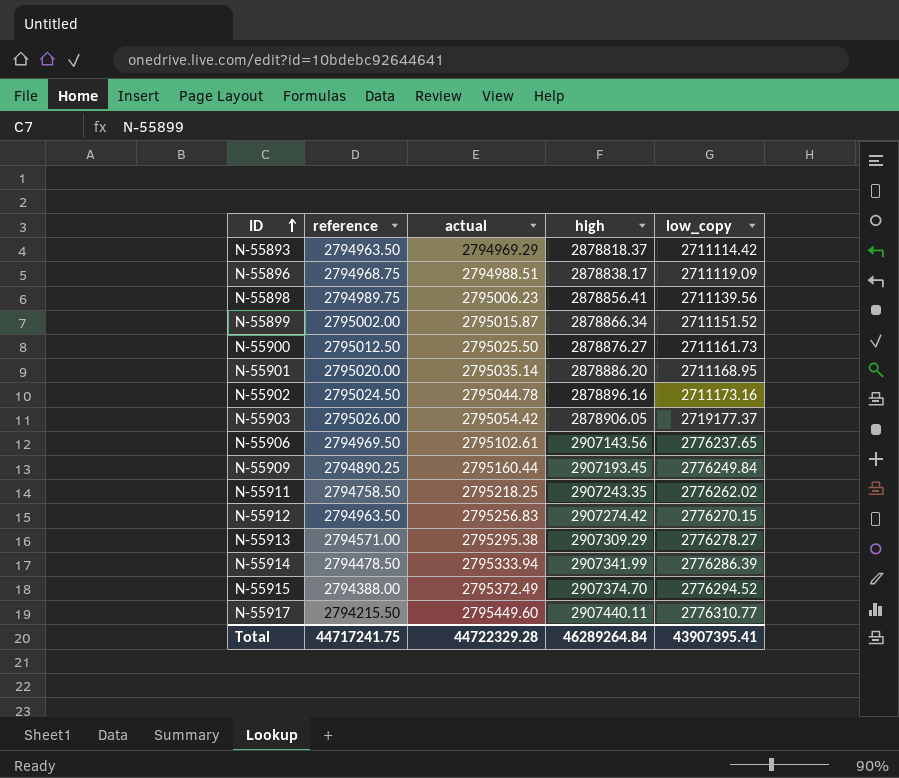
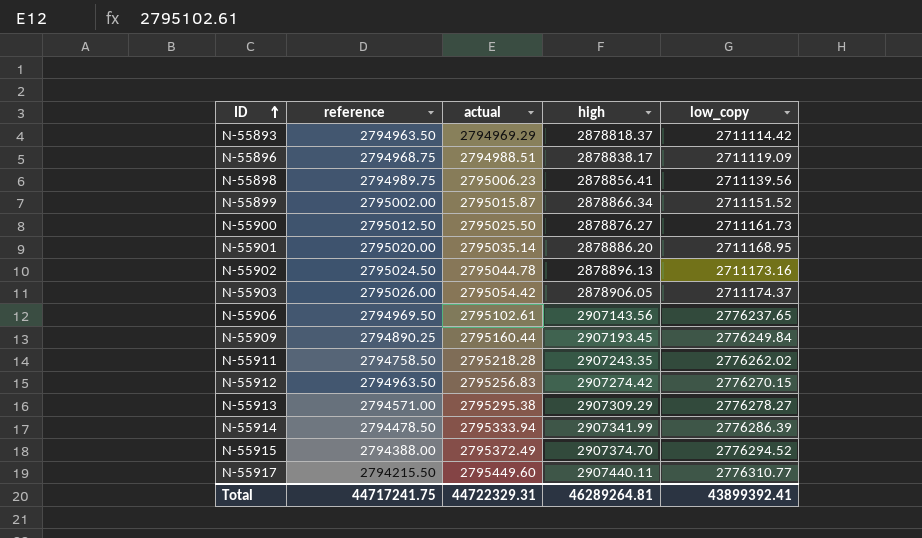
N-55902 | high: 2878896.16 -> 2878896.13
N-55903 | low_copy: 2719177.37 -> 2711174.37
N-55911 | actual: 2795218.25 -> 2795218.28
Total | actual: 44722329.28 -> 44722329.31
Total | high: 46289264.84 -> 46289264.81
Total | low_copy: 43907395.41 -> 43899392.41

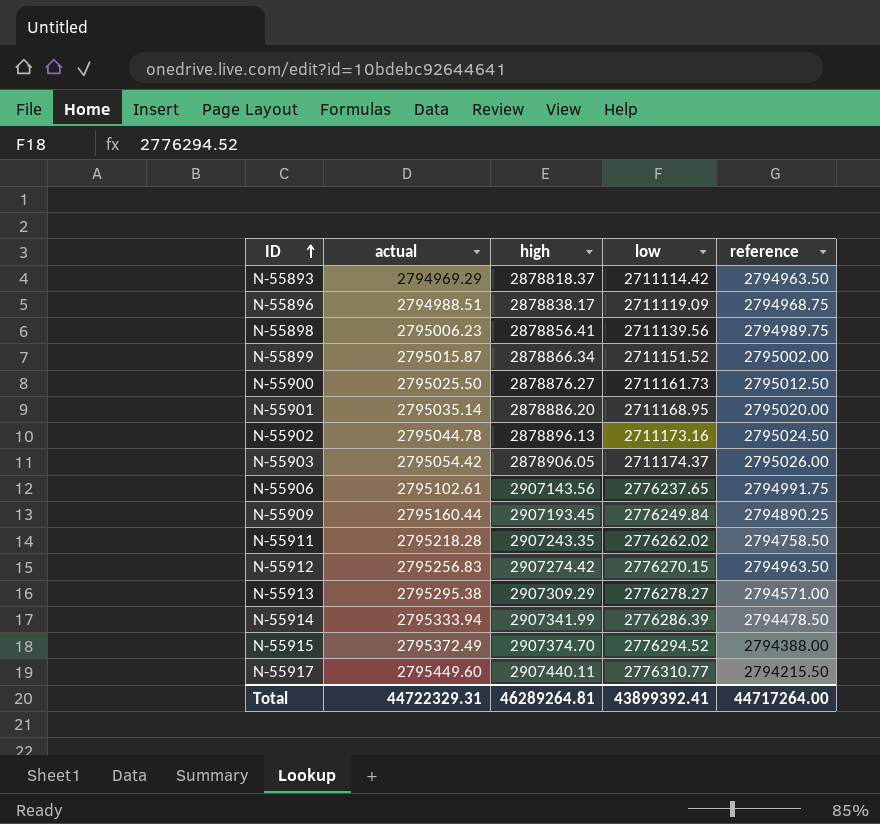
column name: low_copy -> low
column reference | position: 2 -> 5
N-55906 | reference: 2794969.50 -> 2794991.75
Total | reference: 44717241.75 -> 44717264.00

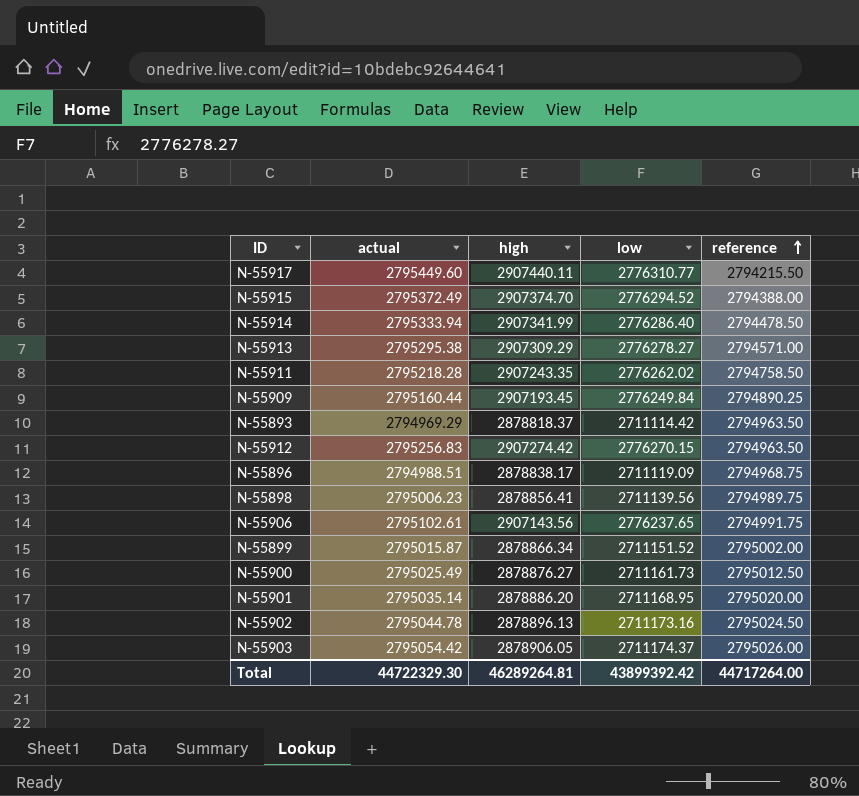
row order: ID ascending -> reference ascending
N-55914 | low: 2776286.39 -> 2776286.40
N-55900 | actual: 2795025.50 -> 2795025.49
Total | actual: 44722329.31 -> 44722329.30
Total | low: 43899392.41 -> 43899392.42

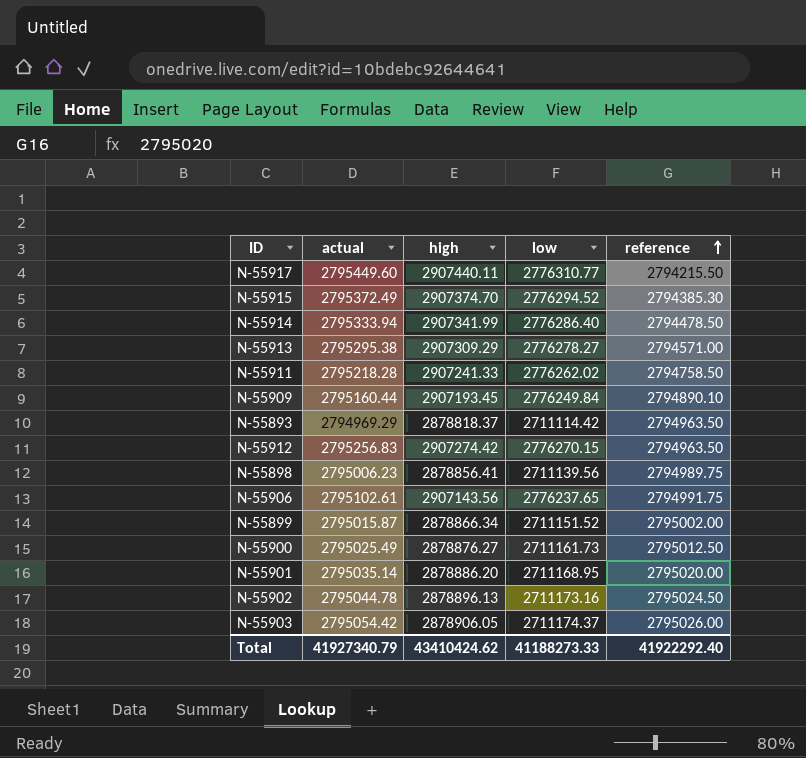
row N-55896: 2794988.51 | 2878838.17 | 2711119.09 | 2794968.75 -> none
N-55915 | reference: 2794388.00 -> 2794385.30
N-55911 | high: 2907243.35 -> 2907241.33
N-55909 | reference: 2794890.25 -> 2794890.10
Total | actual: 44722329.30 -> 41927340.79
Total | high: 46289264.81 -> 43410424.62
Total | low: 43899392.42 -> 41188273.33
Total | reference: 44717264.00 -> 41922292.40

